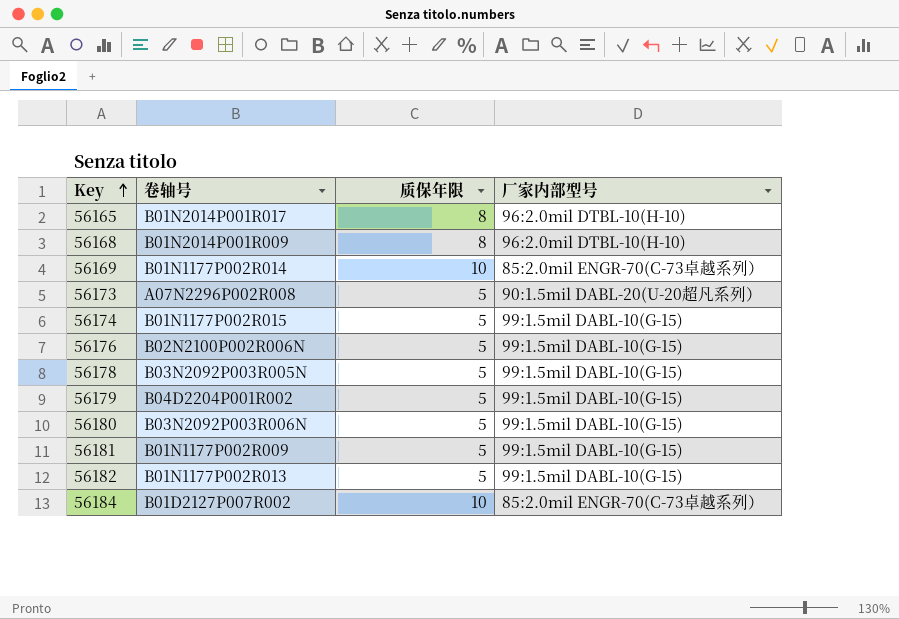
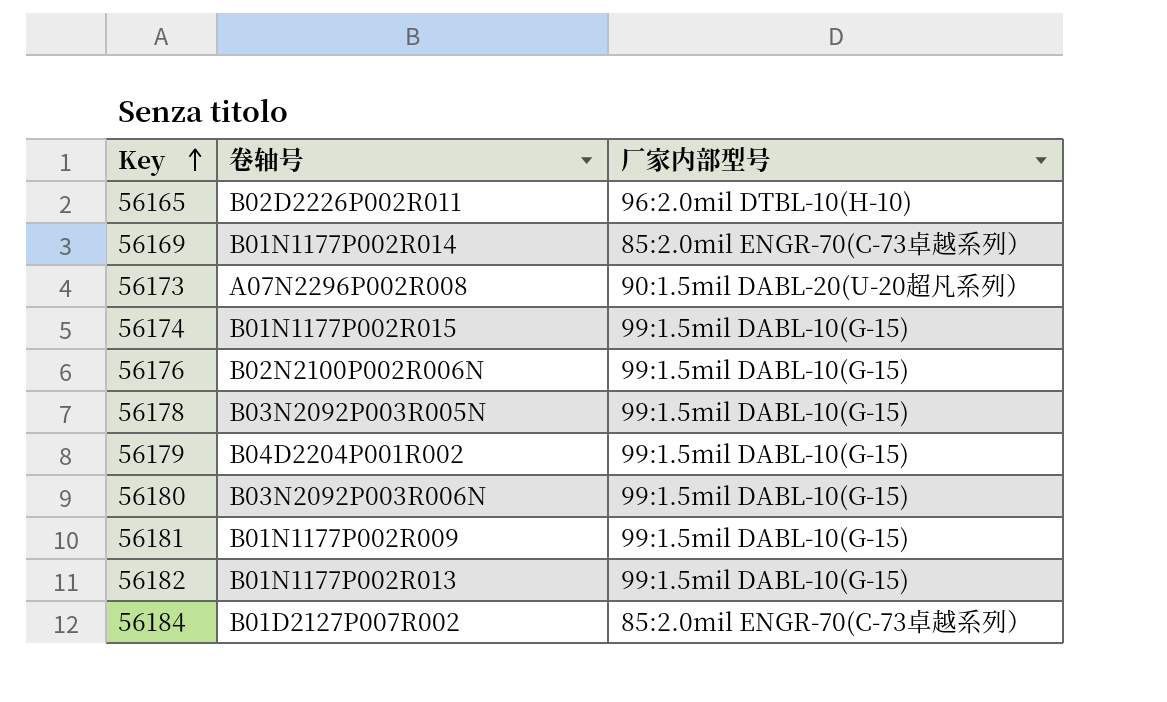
column 质保年限 | position: 3 -> none
row 56168: B01N2014P001R009 | 8 | 96:2.0mil DTBL-10(H-10) -> none
56165 | 卷轴号: B01N2014P001R017 -> B02D2226P002R011

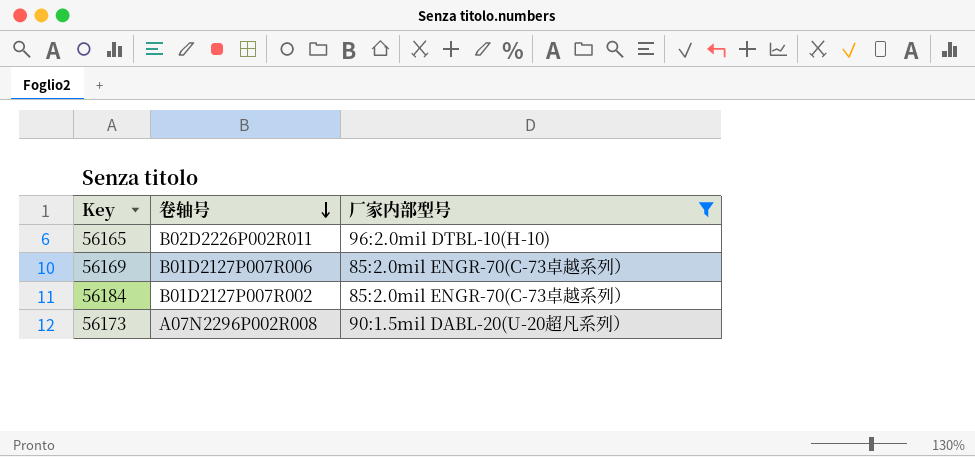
filter: none -> 厂家内部型号 != 99:1.5mil DABL-10(G-15)
row order: Key ascending -> 卷轴号 descending
56169 | 卷轴号: B01N1177P002R014 -> B01D2127P007R006

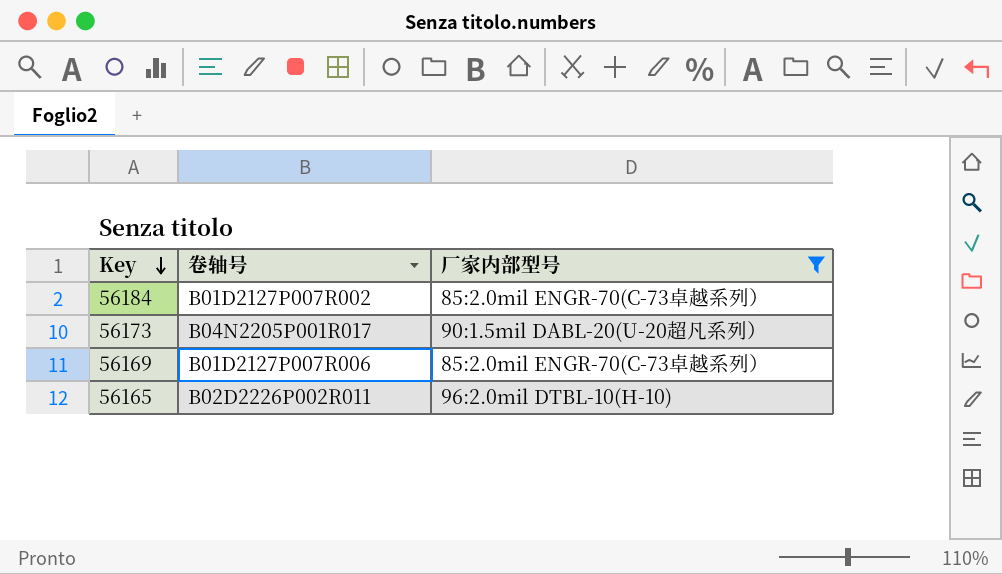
row order: 卷轴号 descending -> Key descending
56173 | 卷轴号: A07N2296P002R008 -> B04N2205P001R017

